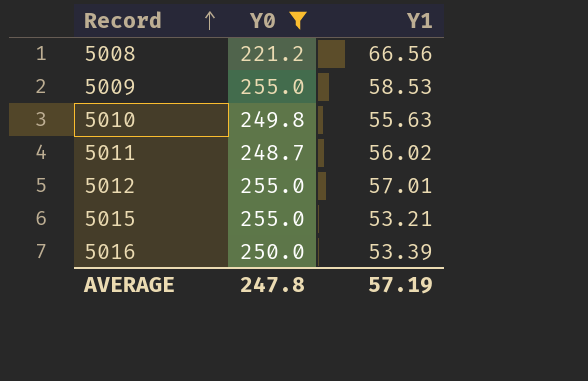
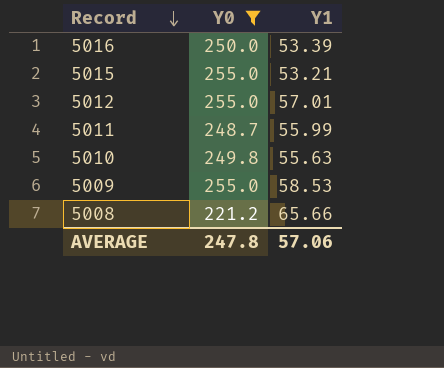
row order: Record ascending -> Record descending
5011 | Y1: 56.02 -> 55.99
5008 | Y1: 66.56 -> 65.66
AVERAGE | Y1: 57.19 -> 57.06

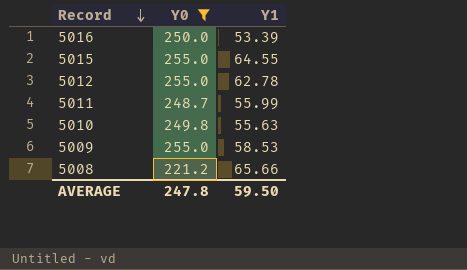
5015 | Y1: 53.21 -> 64.55
5012 | Y1: 57.01 -> 62.78
AVERAGE | Y1: 57.06 -> 59.50

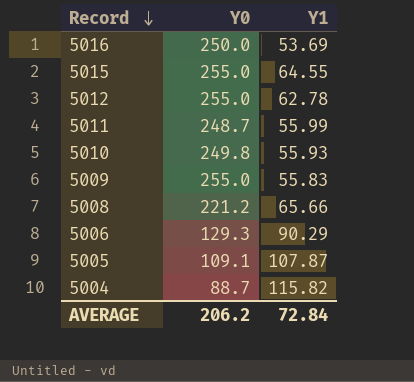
filter: Y0 >= 221.2 -> none
5016 | Y1: 53.39 -> 53.69
5010 | Y1: 55.63 -> 55.93
5009 | Y1: 58.53 -> 55.83
AVERAGE | Y0: 247.8 -> 206.2
AVERAGE | Y1: 59.50 -> 72.84

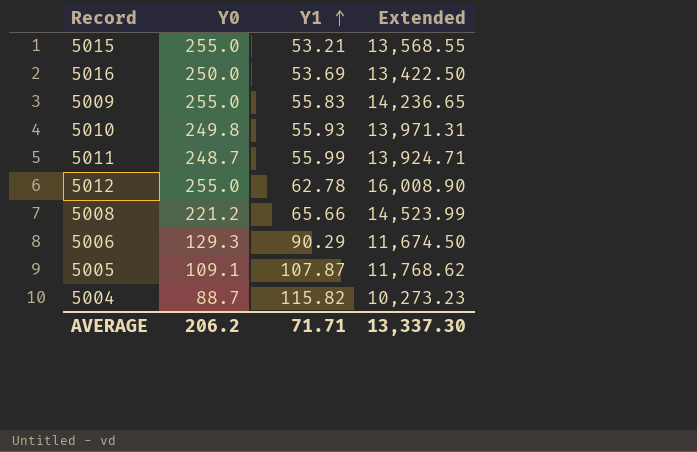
row order: Record descending -> Y1 ascending
column Extended | formula: none -> [Y0] * [Y1]
5015 | Y1: 64.55 -> 53.21
AVERAGE | Y1: 72.84 -> 71.71

